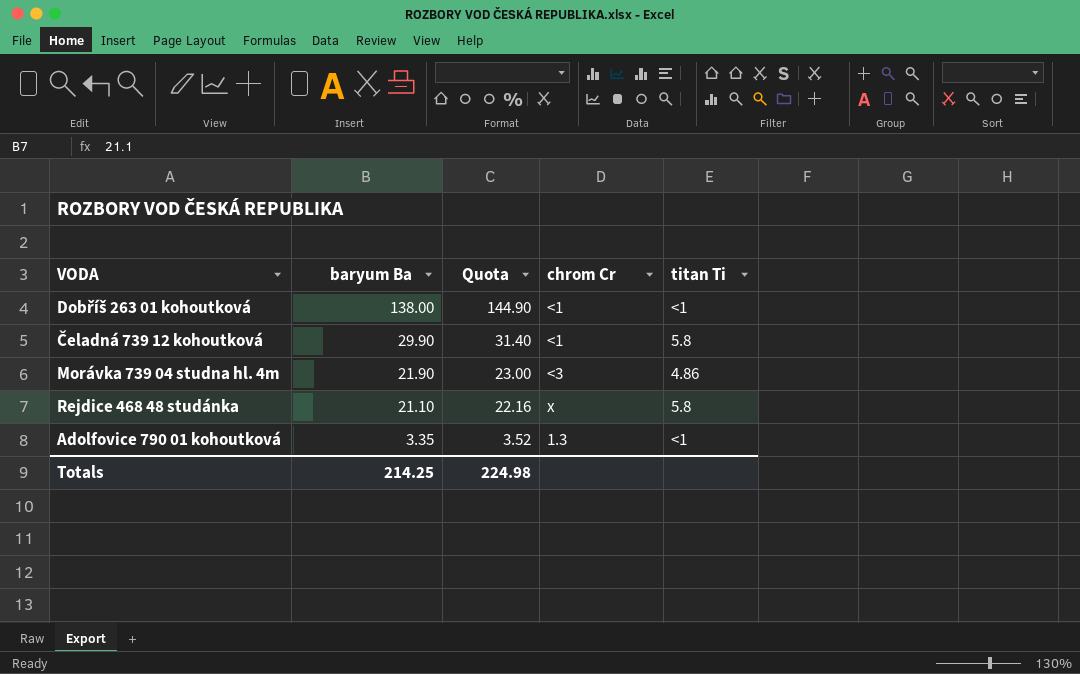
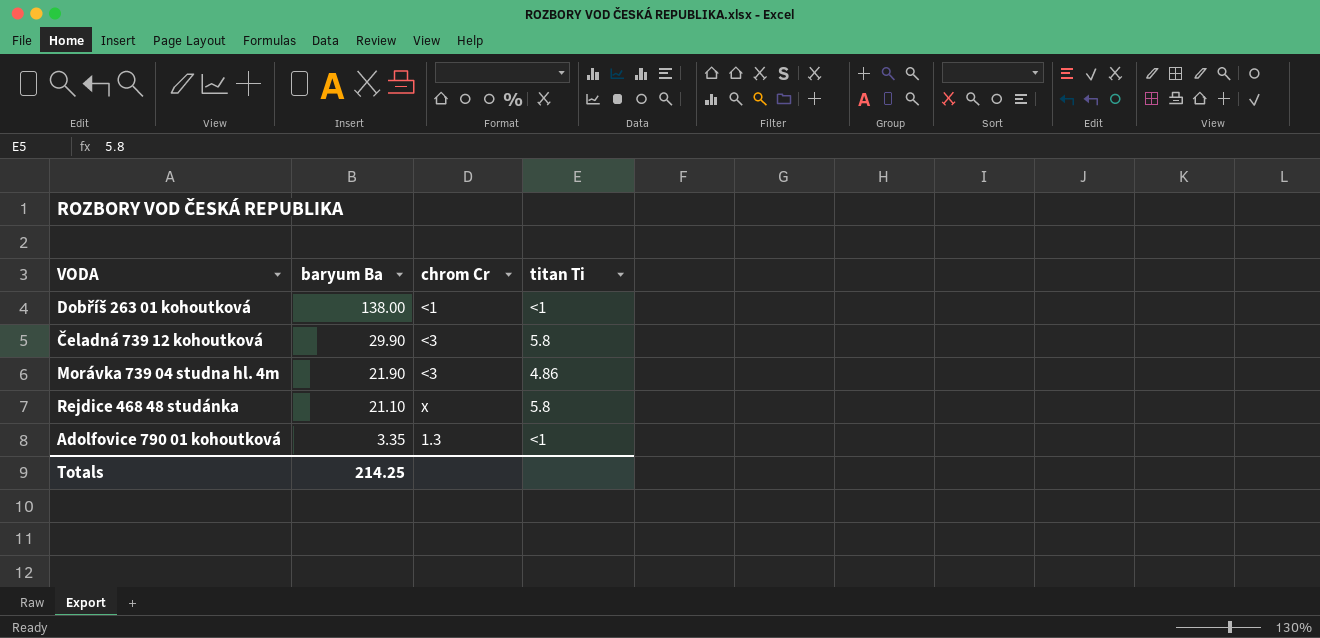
column Quota | formula: [baryum Ba] * 1.05 -> none
Čeladná 739 12 kohoutková | chrom Cr: <1 -> <3

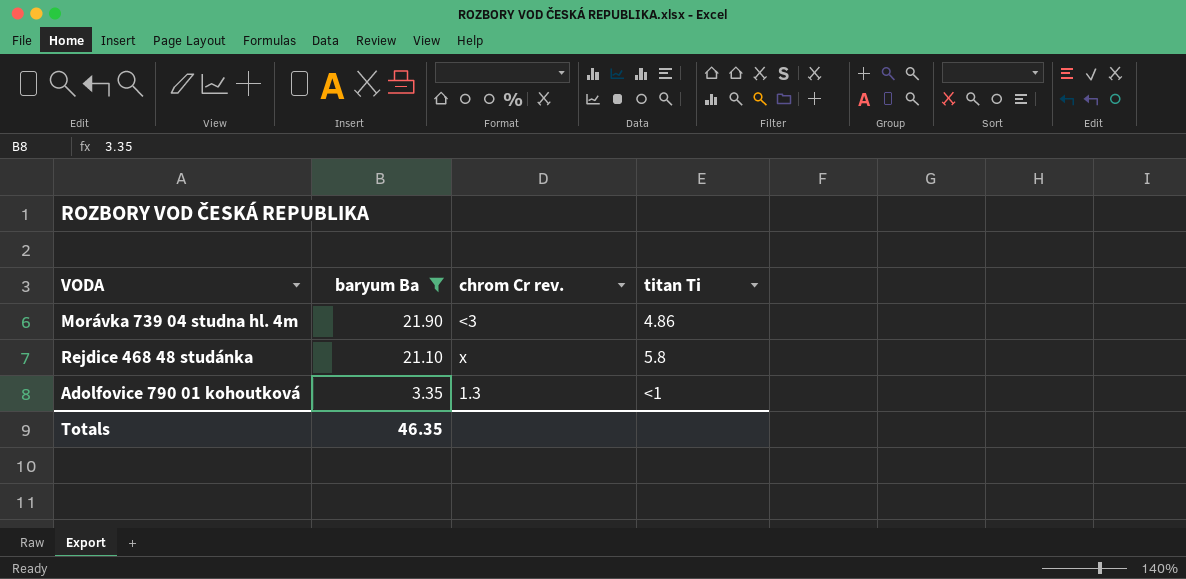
filter: none -> baryum Ba <= 21.90
column name: chrom Cr -> chrom Cr rev.
Totals | baryum Ba: 214.25 -> 46.35

